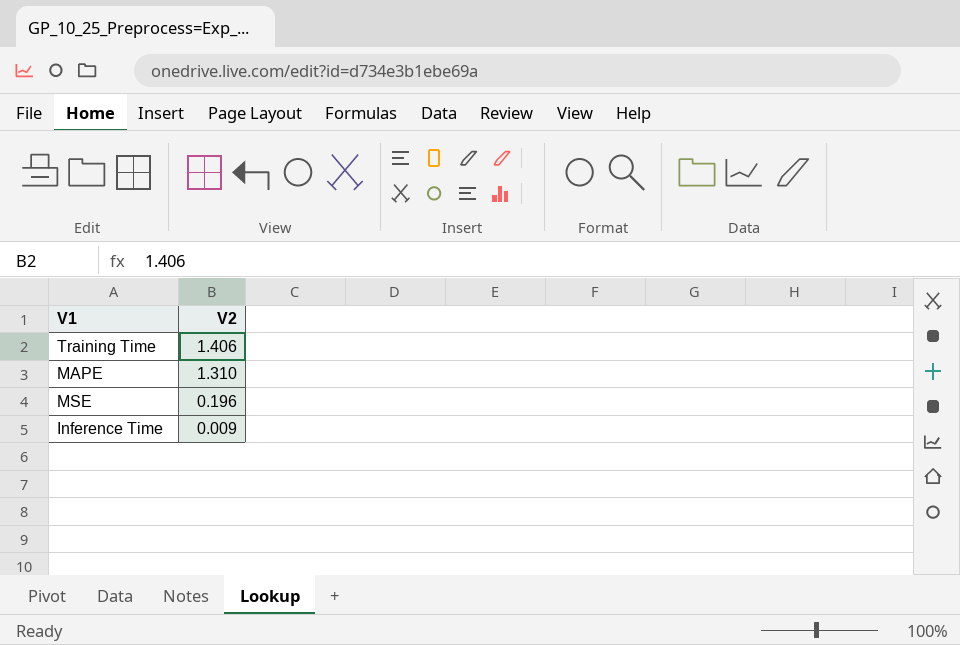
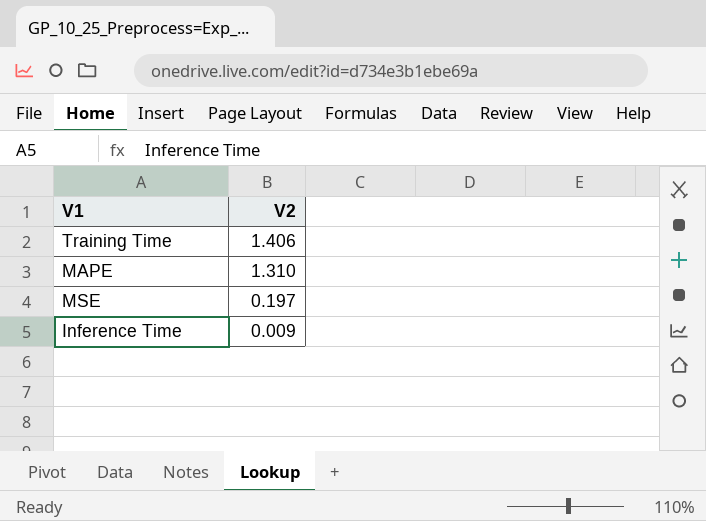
MSE | V2: 0.196 -> 0.197

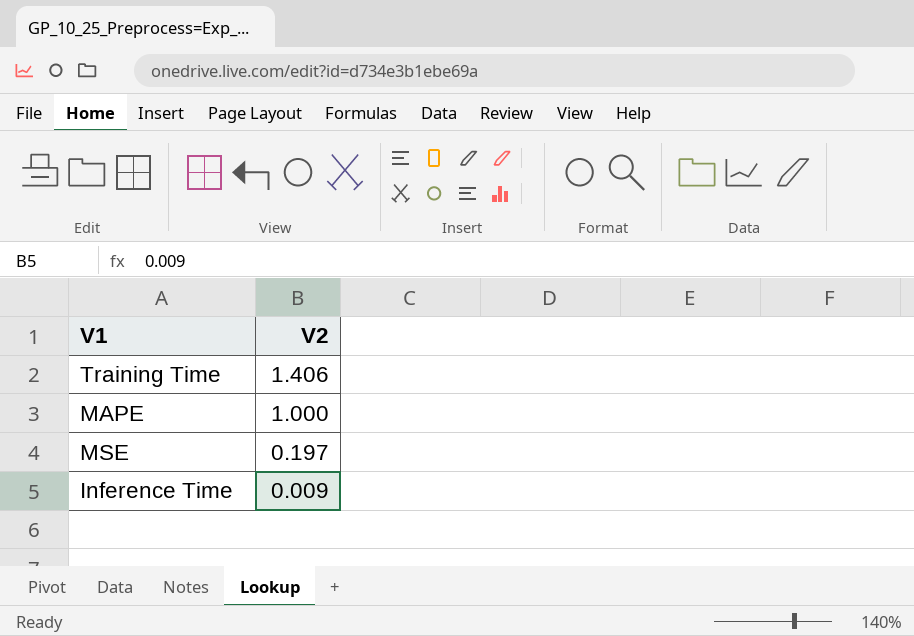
MAPE | V2: 1.310 -> 1.000

